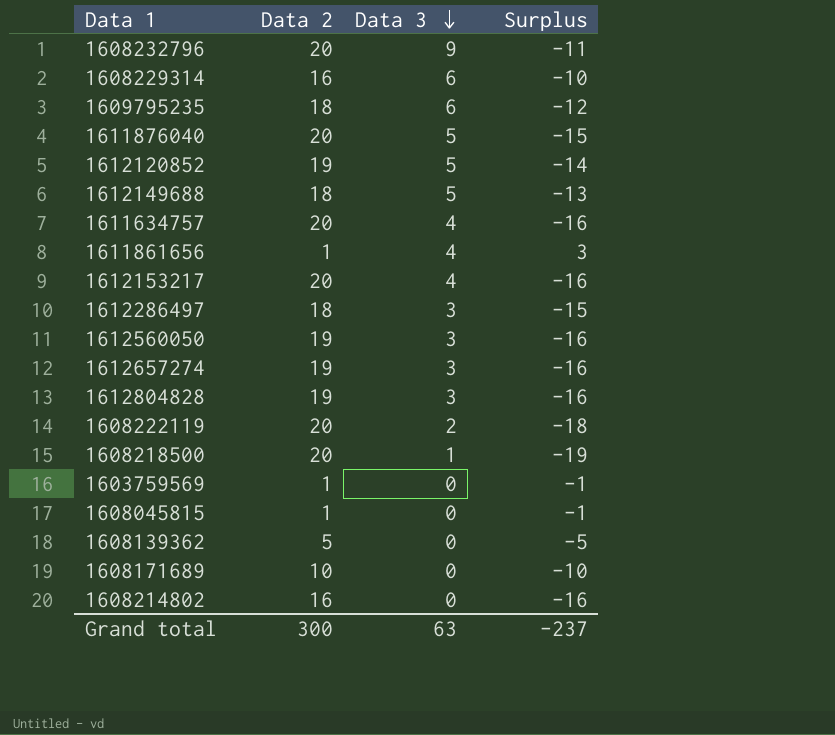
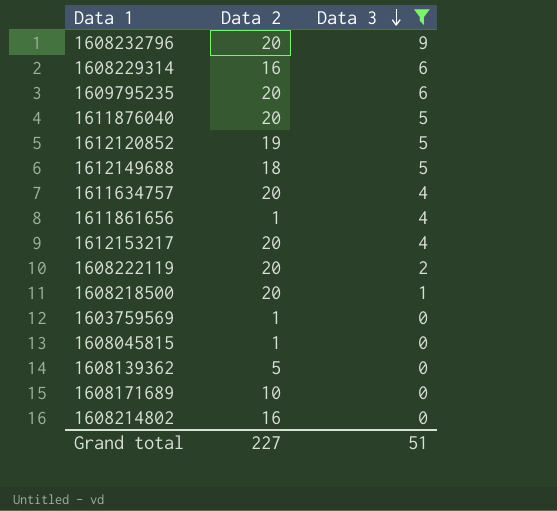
filter: none -> Data 3 != 3
column Surplus | formula: [Data 3] - [Data 2] -> none
1609795235 | Data 2: 18 -> 20
Grand total | Data 2: 300 -> 227
Grand total | Data 3: 63 -> 51

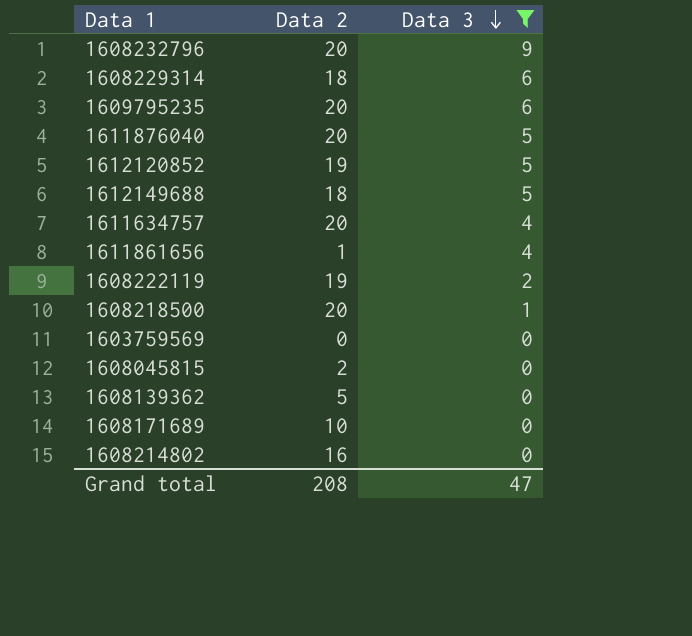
row 1612153217: 20 | 4 -> none
1608229314 | Data 2: 16 -> 18
1608222119 | Data 2: 20 -> 19
1603759569 | Data 2: 1 -> 0
1608045815 | Data 2: 1 -> 2
Grand total | Data 2: 227 -> 208
Grand total | Data 3: 51 -> 47

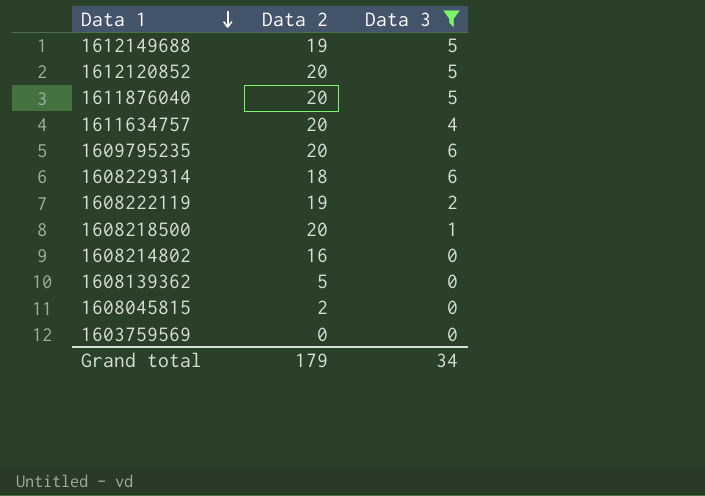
row order: Data 3 descending -> Data 1 descending
row 1608232796: 20 | 9 -> none
row 1611861656: 1 | 4 -> none
row 1608171689: 10 | 0 -> none
1612149688 | Data 2: 18 -> 19
1612120852 | Data 2: 19 -> 20
Grand total | Data 2: 208 -> 179
Grand total | Data 3: 47 -> 34

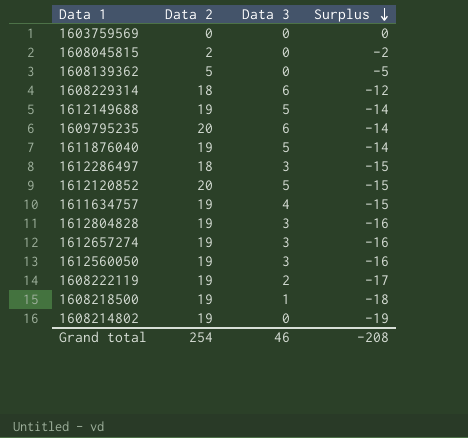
filter: Data 3 != 3 -> none
row order: Data 1 descending -> Surplus descending
column Surplus | formula: none -> [Data 3] - [Data 2]
1611876040 | Data 2: 20 -> 19
1611634757 | Data 2: 20 -> 19
1608218500 | Data 2: 20 -> 19
1608214802 | Data 2: 16 -> 19
Grand total | Data 2: 179 -> 254
Grand total | Data 3: 34 -> 46

